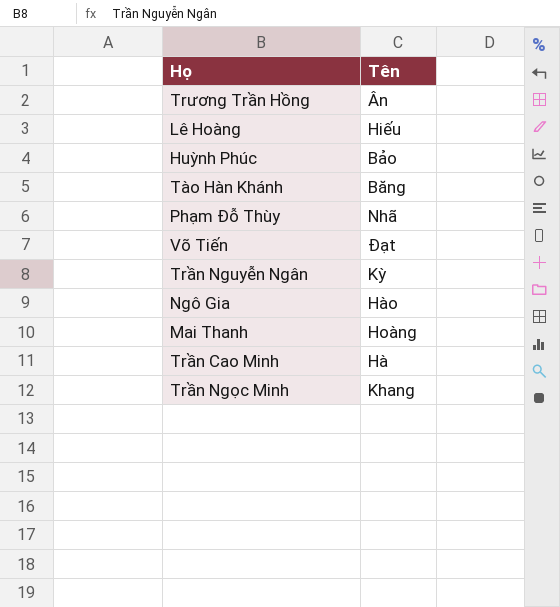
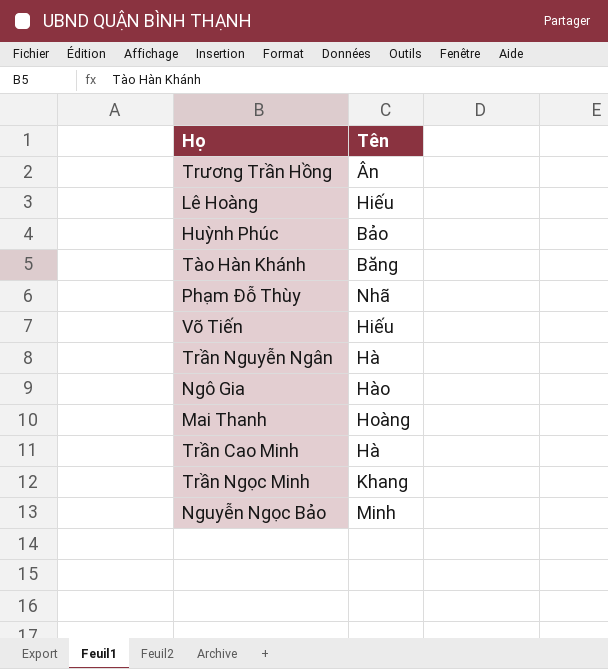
Võ Tiến | Tên: Đạt -> Hiếu
Trần Nguyễn Ngân | Tên: Kỳ -> Hà
row Nguyễn Ngọc Bảo: none -> Minh

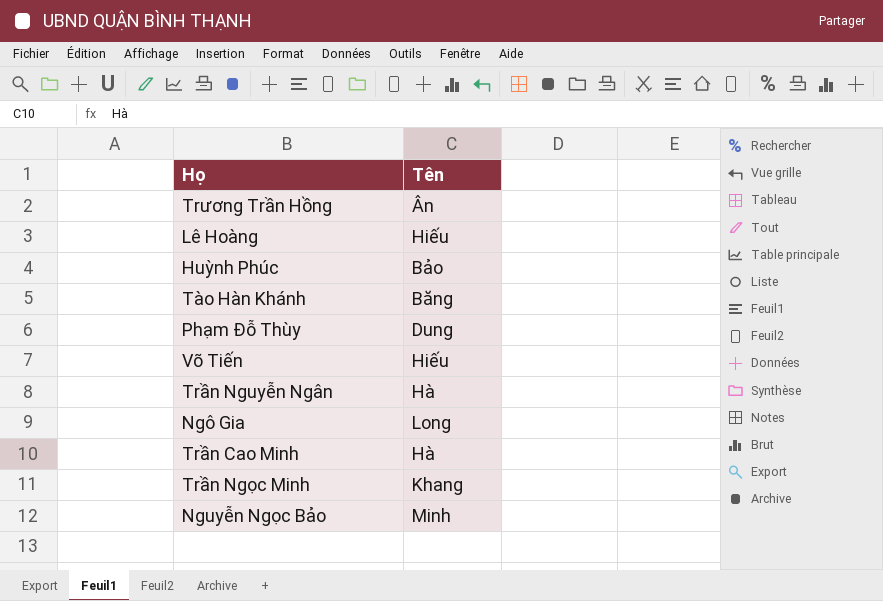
row Mai Thanh: Hoàng -> none
Phạm Đỗ Thùy | Tên: Nhã -> Dung
Ngô Gia | Tên: Hào -> Long

